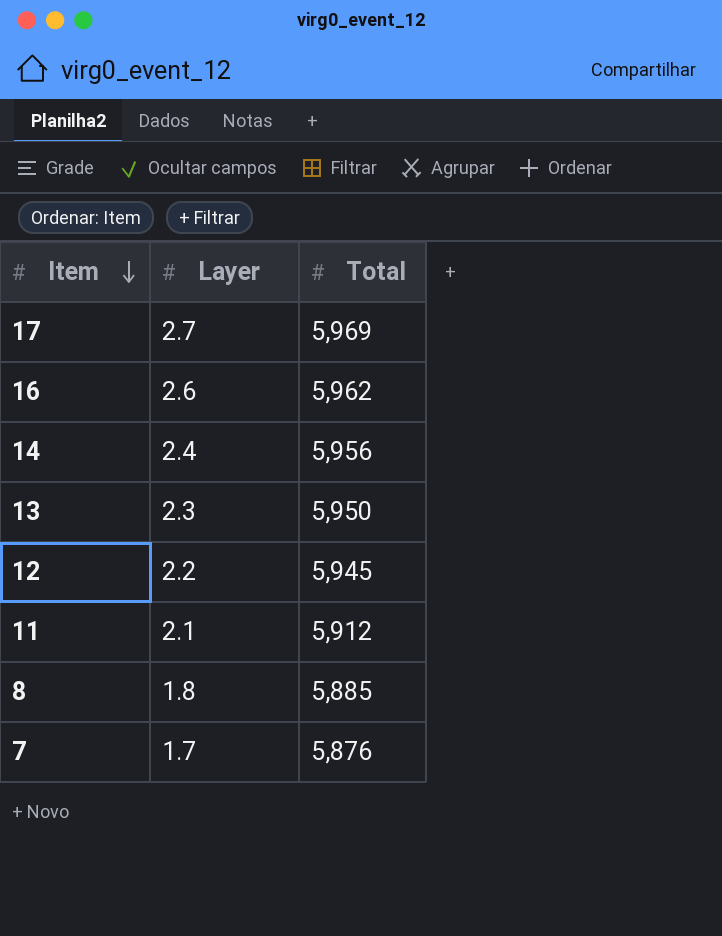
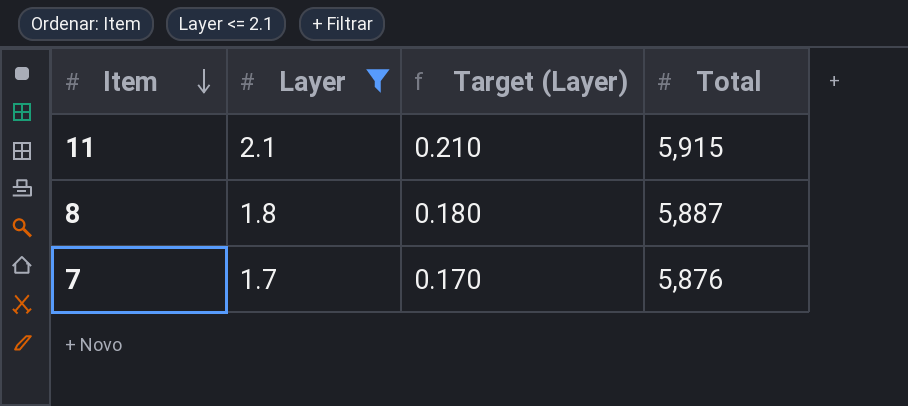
filter: none -> Layer <= 2.1
column Target (Layer) | formula: none -> [Layer] * 0.1
11 | Total: 5,912 -> 5,915
8 | Total: 5,885 -> 5,887

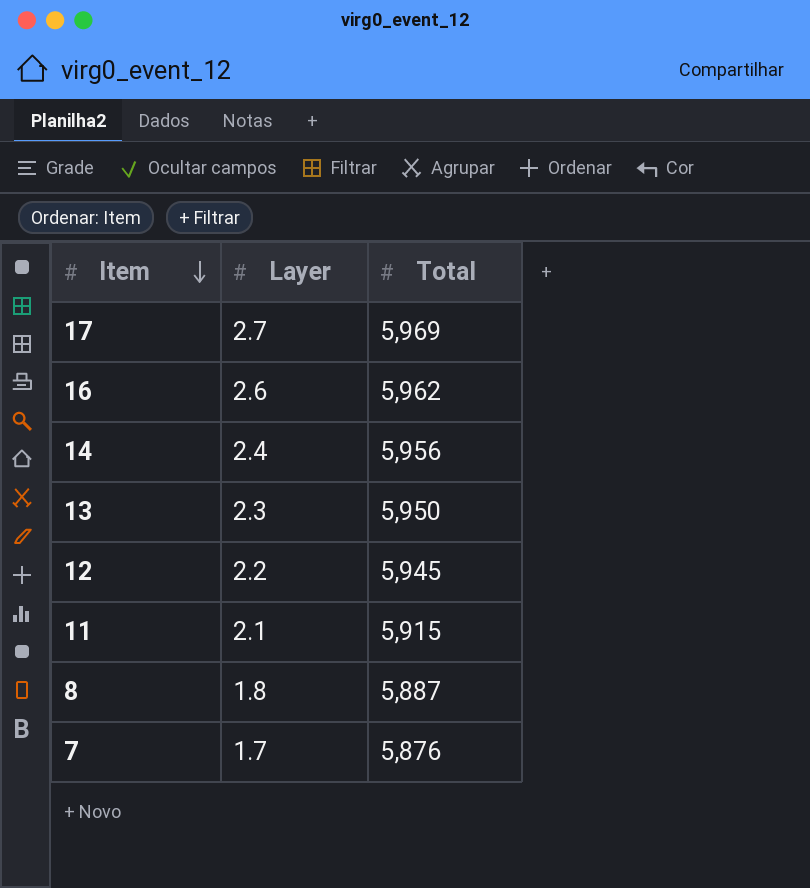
filter: Layer <= 2.1 -> none
column Target (Layer) | formula: [Layer] * 0.1 -> none

